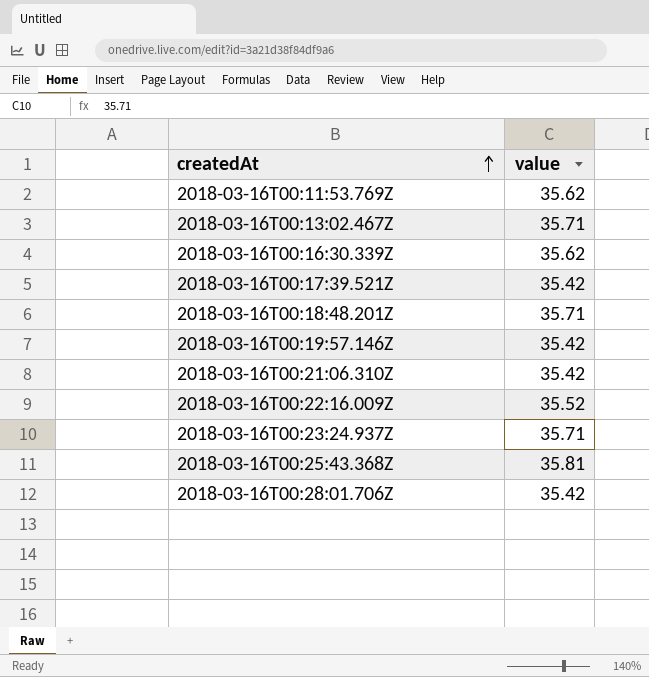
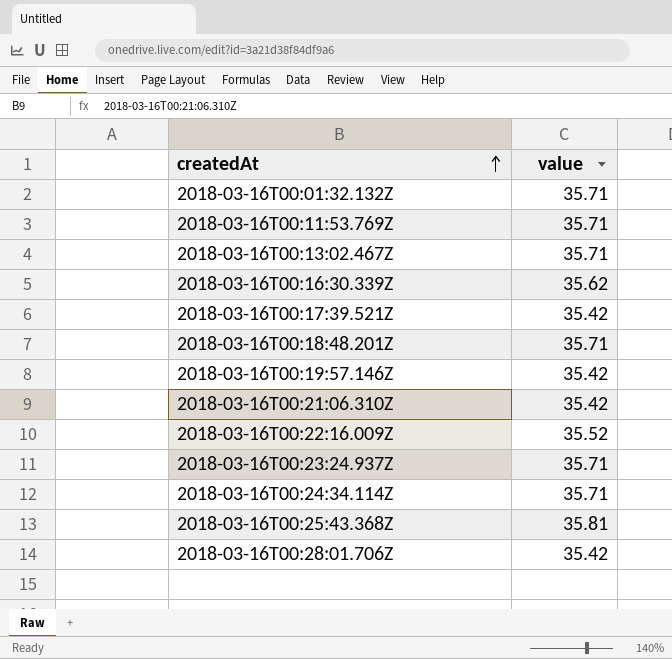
row 2018-03-16T00:01:32.132Z: none -> 35.71
2018-03-16T00:11:53.769Z | value: 35.62 -> 35.71
row 2018-03-16T00:24:34.114Z: none -> 35.71

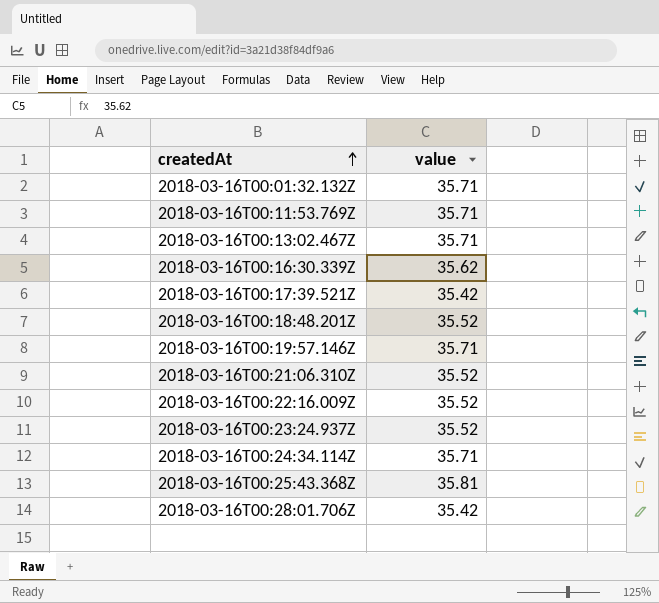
2018-03-16T00:18:48.201Z | value: 35.71 -> 35.52
2018-03-16T00:19:57.146Z | value: 35.42 -> 35.71
2018-03-16T00:21:06.310Z | value: 35.42 -> 35.52
2018-03-16T00:23:24.937Z | value: 35.71 -> 35.52

